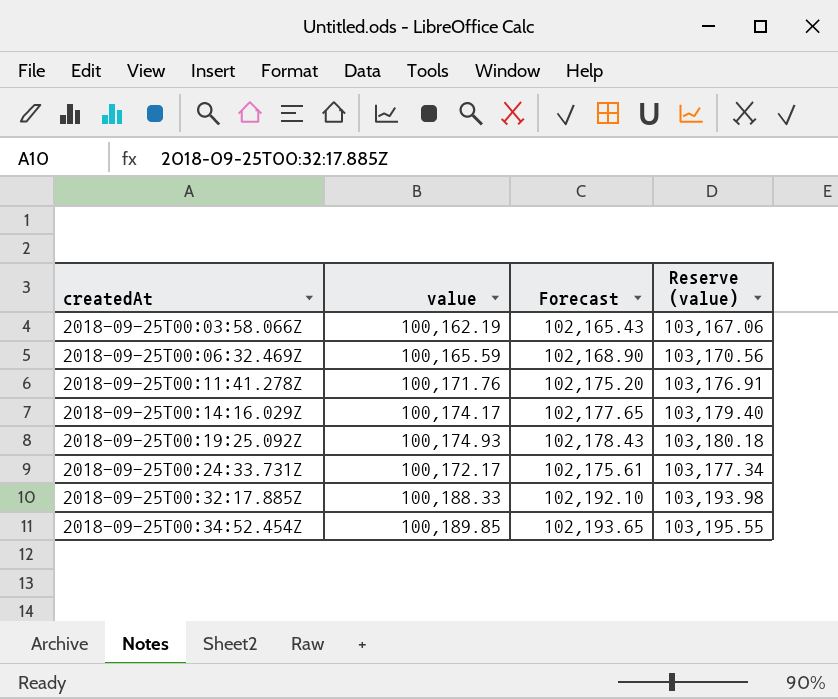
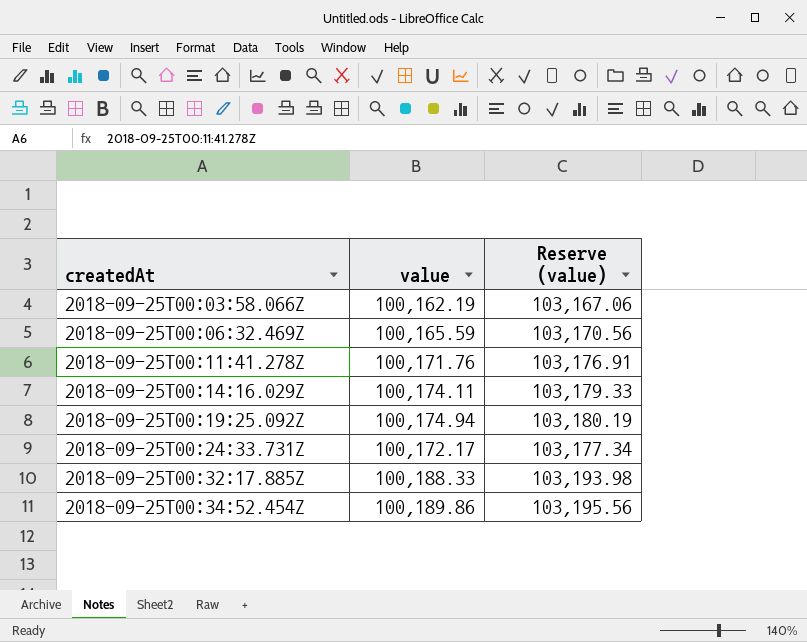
column Forecast | formula: [value] * 1.02 -> none
2018-09-25T00:14:16.029Z | value: 100,174.17 -> 100,174.11
2018-09-25T00:14:16.029Z | Reserve (value): 103,179.40 -> 103,179.33
2018-09-25T00:19:25.092Z | value: 100,174.93 -> 100,174.94
2018-09-25T00:19:25.092Z | Reserve (value): 103,180.18 -> 103,180.19
2018-09-25T00:34:52.454Z | value: 100,189.85 -> 100,189.86
2018-09-25T00:34:52.454Z | Reserve (value): 103,195.55 -> 103,195.56

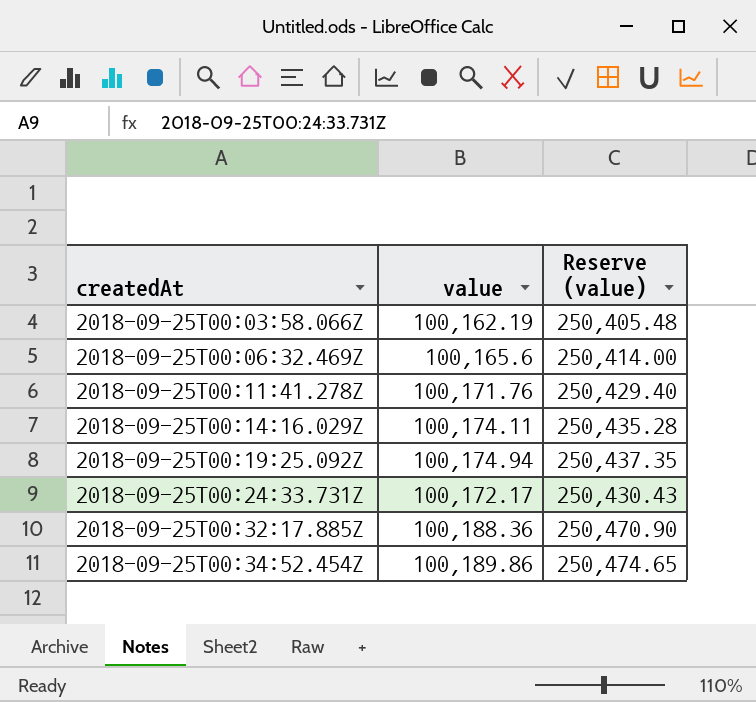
column Reserve (value) | formula: [value] * 1.03 -> [value] * 2.5
2018-09-25T00:06:32.469Z | value: 100,165.59 -> 100,165.6
2018-09-25T00:32:17.885Z | value: 100,188.33 -> 100,188.36

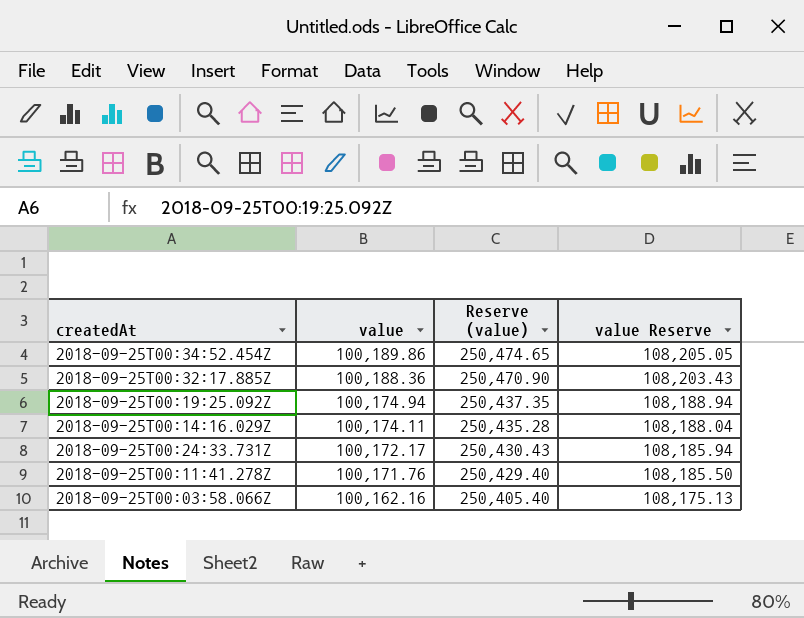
row order: createdAt ascending -> value descending
column value Reserve | formula: none -> [value] * 1.08
row 2018-09-25T00:06:32.469Z: 100,165.6 | 250,414.00 -> none
2018-09-25T00:03:58.066Z | value: 100,162.19 -> 100,162.16
2018-09-25T00:03:58.066Z | Reserve (value): 250,405.48 -> 250,405.40

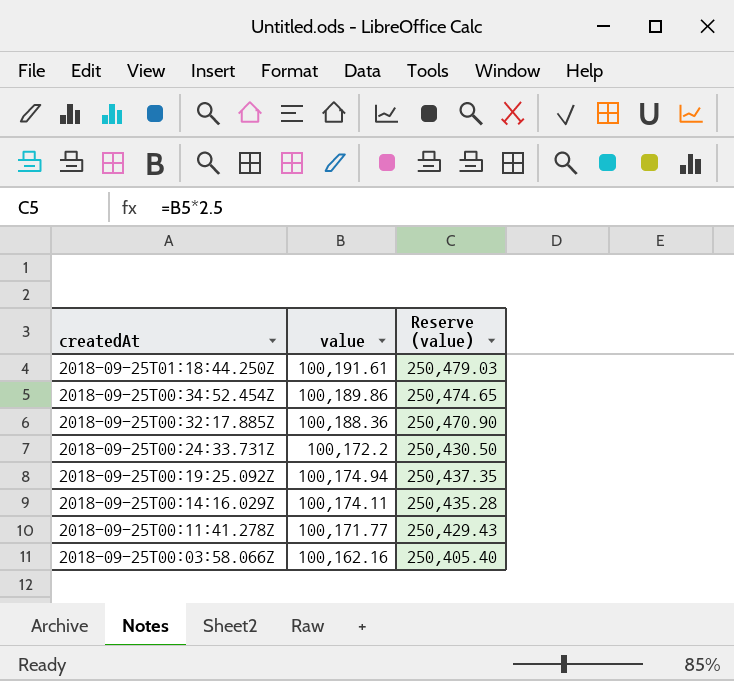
row order: value descending -> createdAt descending
column value Reserve | formula: [value] * 1.08 -> none
row 2018-09-25T01:18:44.250Z: none -> 100,191.61 | 250,479.03
2018-09-25T00:24:33.731Z | value: 100,172.17 -> 100,172.2
2018-09-25T00:24:33.731Z | Reserve (value): 250,430.43 -> 250,430.50
2018-09-25T00:11:41.278Z | value: 100,171.76 -> 100,171.77
2018-09-25T00:11:41.278Z | Reserve (value): 250,429.40 -> 250,429.43

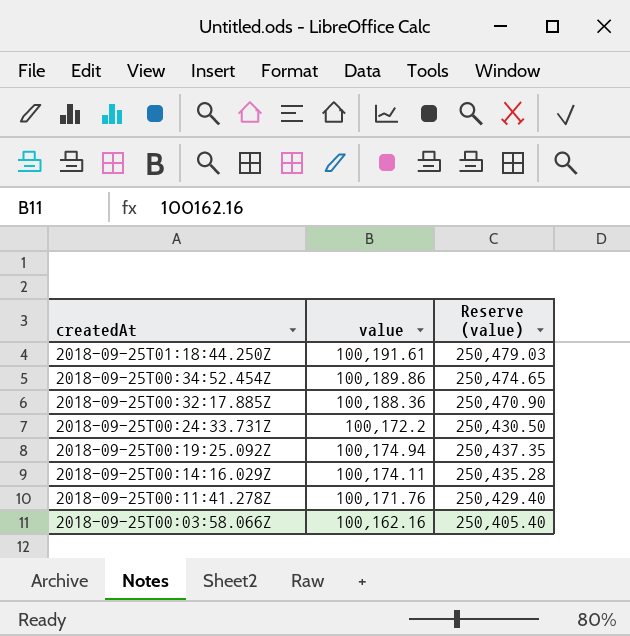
2018-09-25T00:11:41.278Z | value: 100,171.77 -> 100,171.76
2018-09-25T00:11:41.278Z | Reserve (value): 250,429.43 -> 250,429.40

